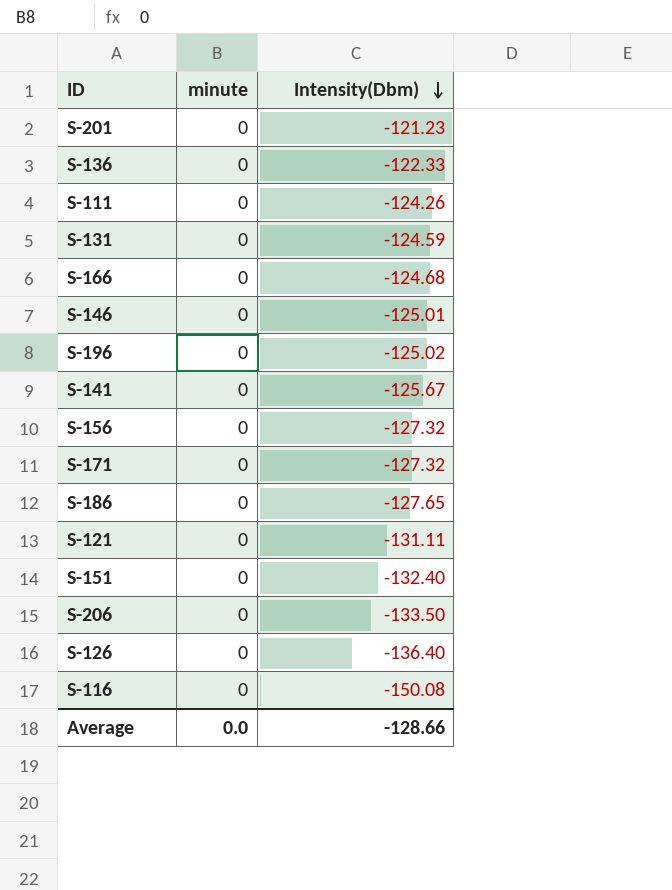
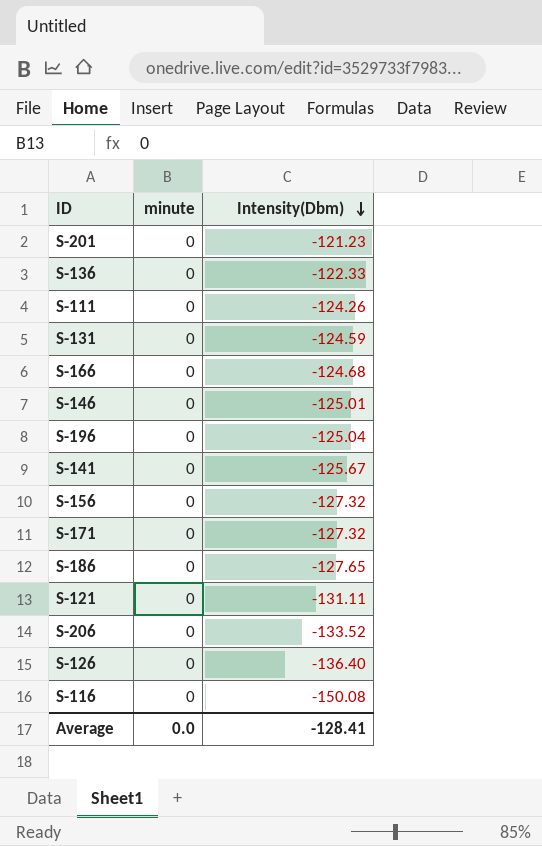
row S-151: 0 | -132.40 -> none
S-196 | Intensity(Dbm): -125.02 -> -125.04
S-206 | Intensity(Dbm): -133.50 -> -133.52
Average | Intensity(Dbm): -128.66 -> -128.41

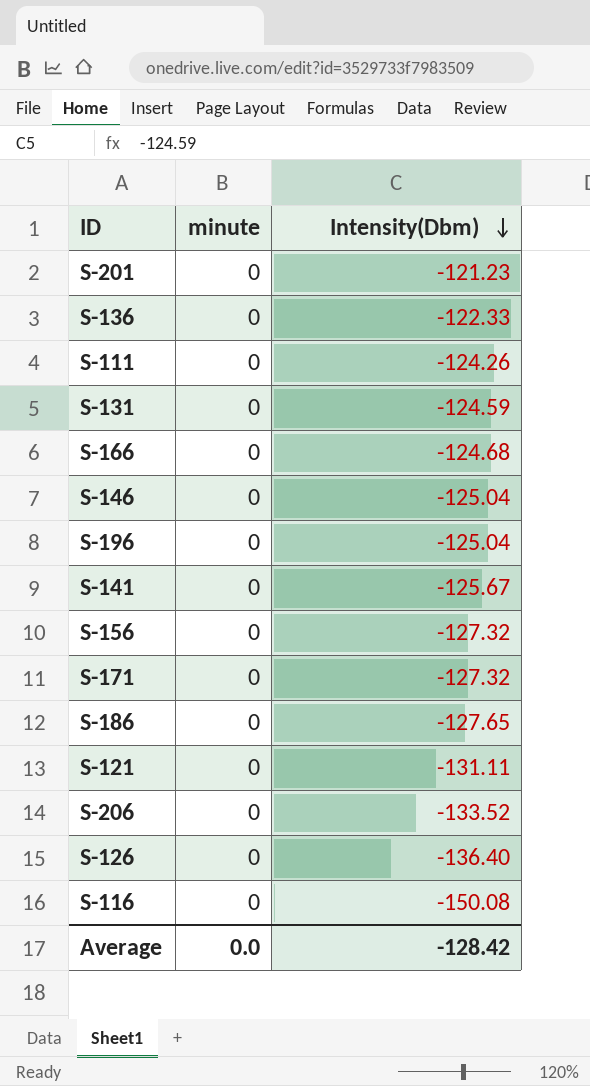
S-146 | Intensity(Dbm): -125.01 -> -125.04
Average | Intensity(Dbm): -128.41 -> -128.42

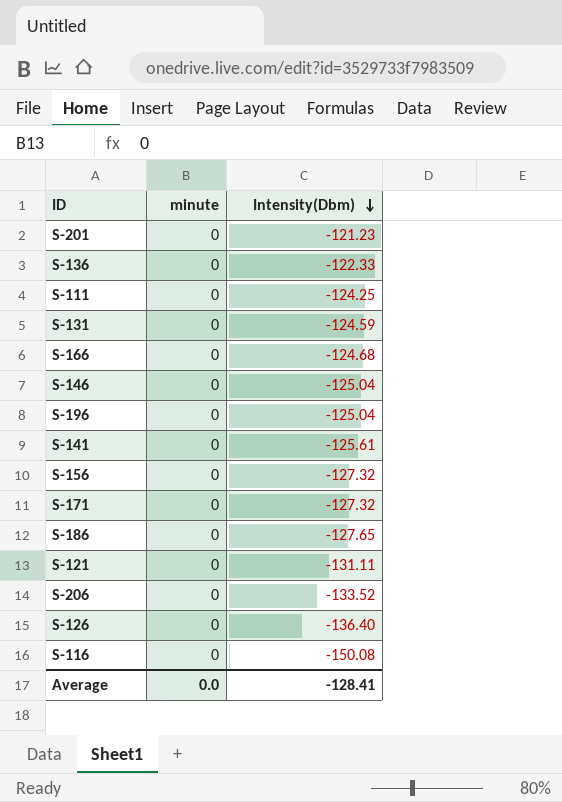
S-111 | Intensity(Dbm): -124.26 -> -124.25
S-141 | Intensity(Dbm): -125.67 -> -125.61
Average | Intensity(Dbm): -128.42 -> -128.41

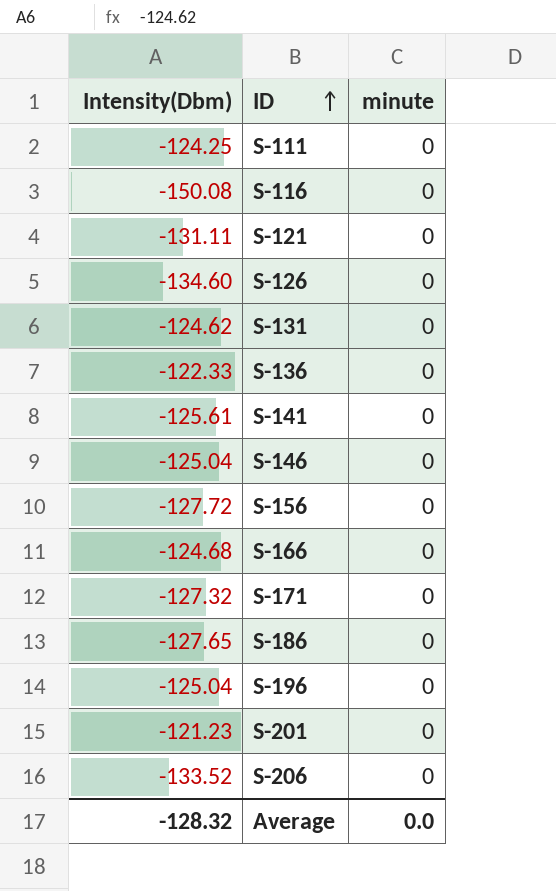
row order: Intensity(Dbm) descending -> ID ascending
column Intensity(Dbm) | position: 3 -> 1
S-126 | Intensity(Dbm): -136.40 -> -134.60
S-131 | Intensity(Dbm): -124.59 -> -124.62
S-156 | Intensity(Dbm): -127.32 -> -127.72
Average | Intensity(Dbm): -128.41 -> -128.32

